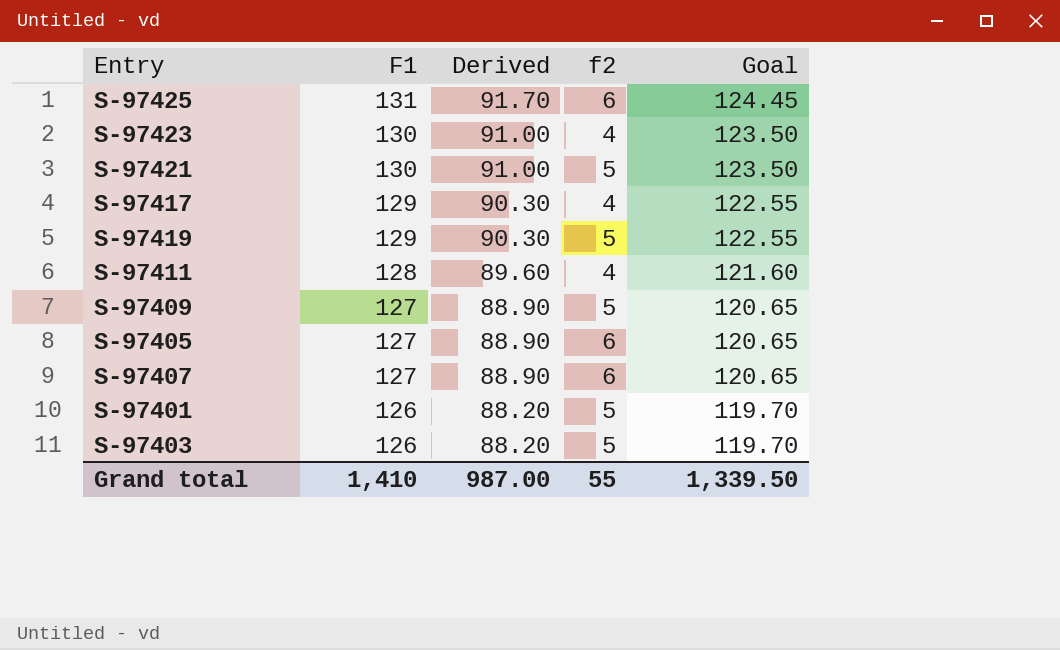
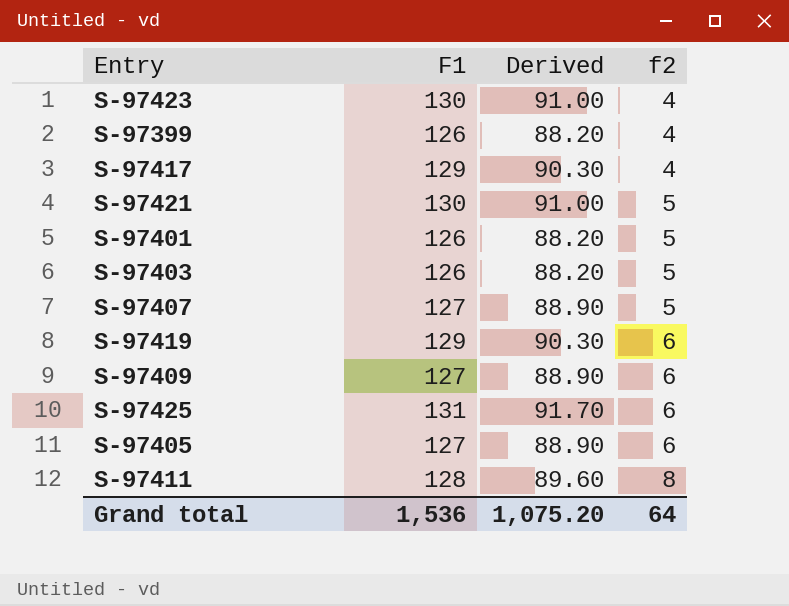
row order: F1 descending -> f2 ascending
column Goal | formula: [F1] * 0.95 -> none
row S-97399: none -> 126 | 88.20 | 4
S-97407 | f2: 6 -> 5
S-97419 | f2: 5 -> 6
S-97409 | f2: 5 -> 6
S-97411 | f2: 4 -> 8
Grand total | F1: 1,410 -> 1,536
Grand total | Derived: 987.00 -> 1,075.20
Grand total | f2: 55 -> 64

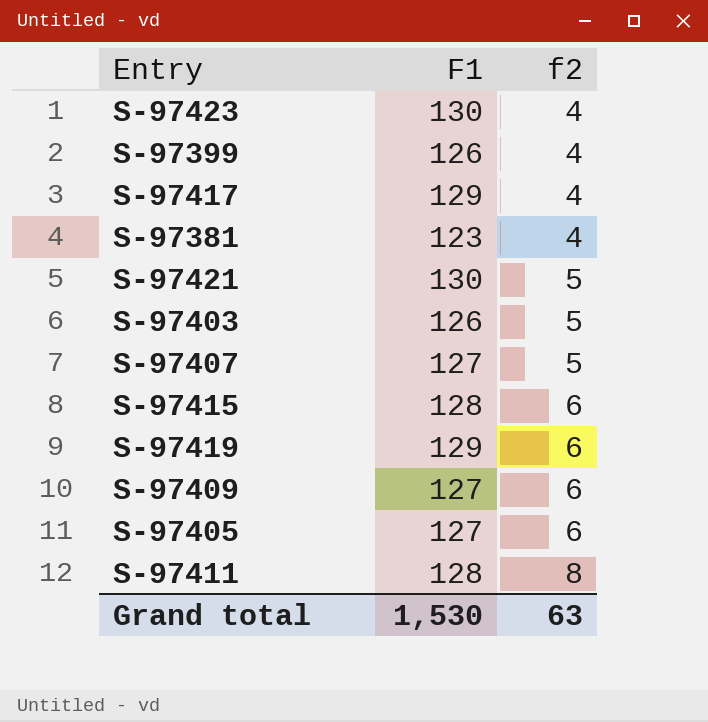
column Derived | formula: [F1] * 0.7 -> none
row S-97401: 126 | 88.20 | 5 -> none
row S-97425: 131 | 91.70 | 6 -> none
row S-97381: none -> 123 | 4
row S-97415: none -> 128 | 6
Grand total | F1: 1,536 -> 1,530
Grand total | f2: 64 -> 63

